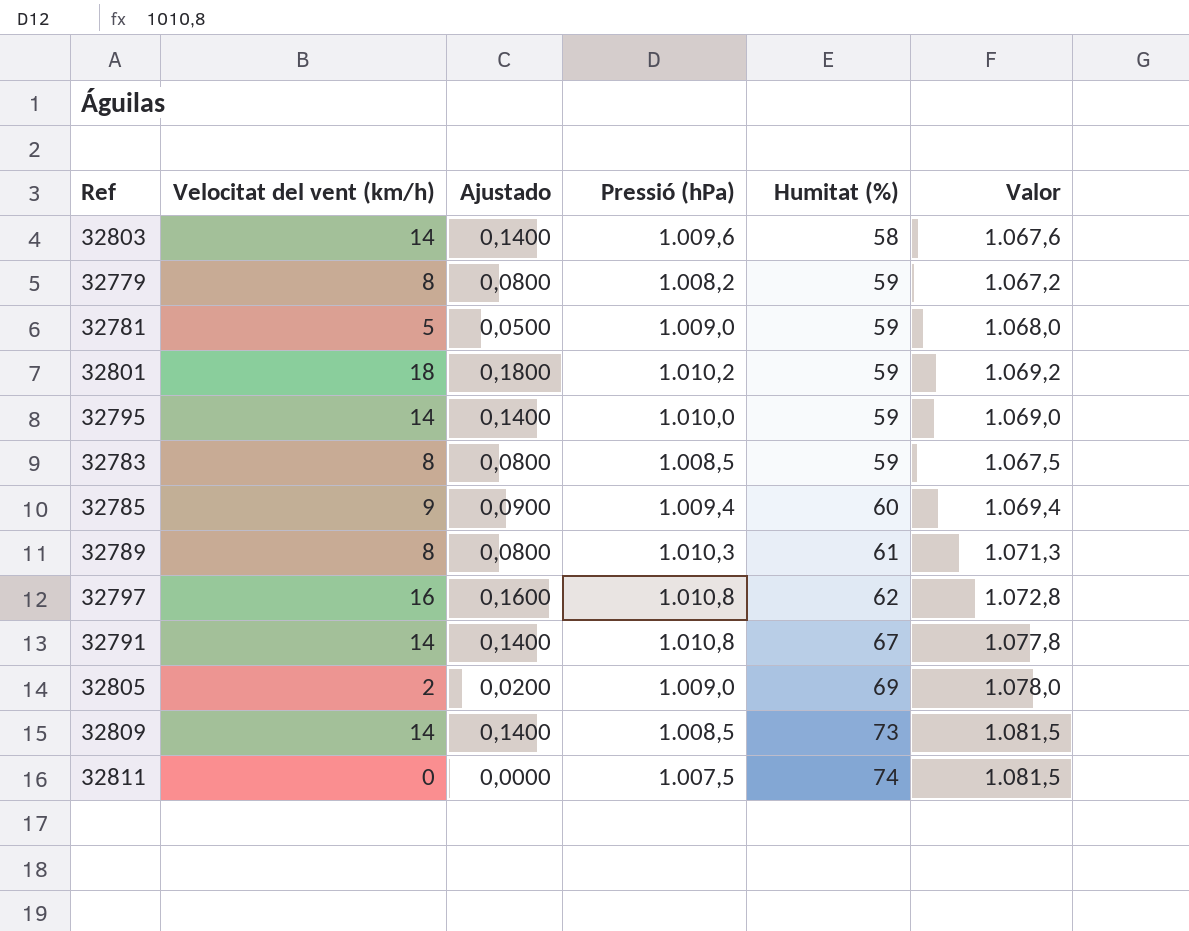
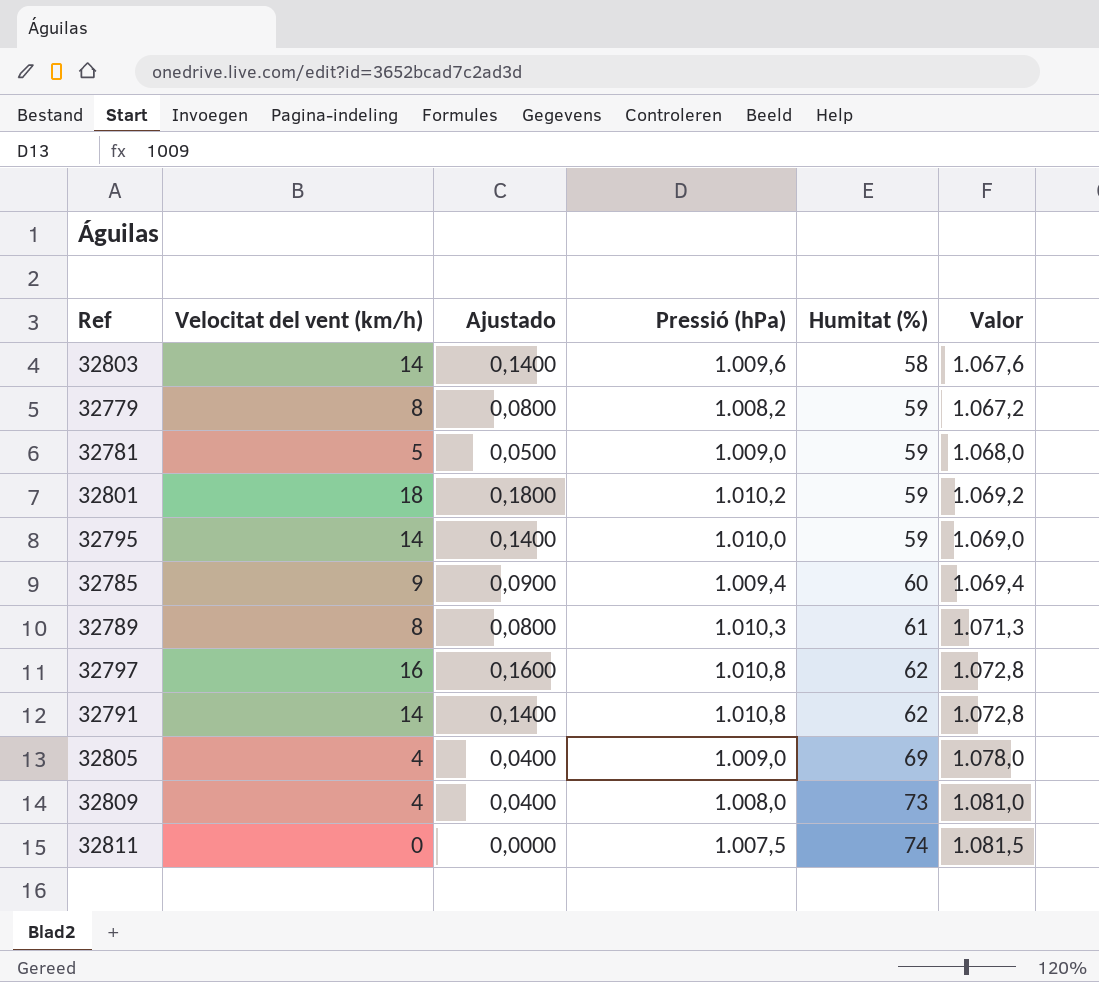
row 32783: 8 | 0,0800 | 1.008,5 | 59 | 1.067,5 -> none
32791 | Humitat (%): 67 -> 62
32791 | Valor: 1.077,8 -> 1.072,8
32805 | Velocitat del vent (km/h): 2 -> 4
32805 | Ajustado: 0,0200 -> 0,0400
32809 | Velocitat del vent (km/h): 14 -> 4
32809 | Ajustado: 0,1400 -> 0,0400
32809 | Pressió (hPa): 1.008,5 -> 1.008,0
32809 | Valor: 1.081,5 -> 1.081,0

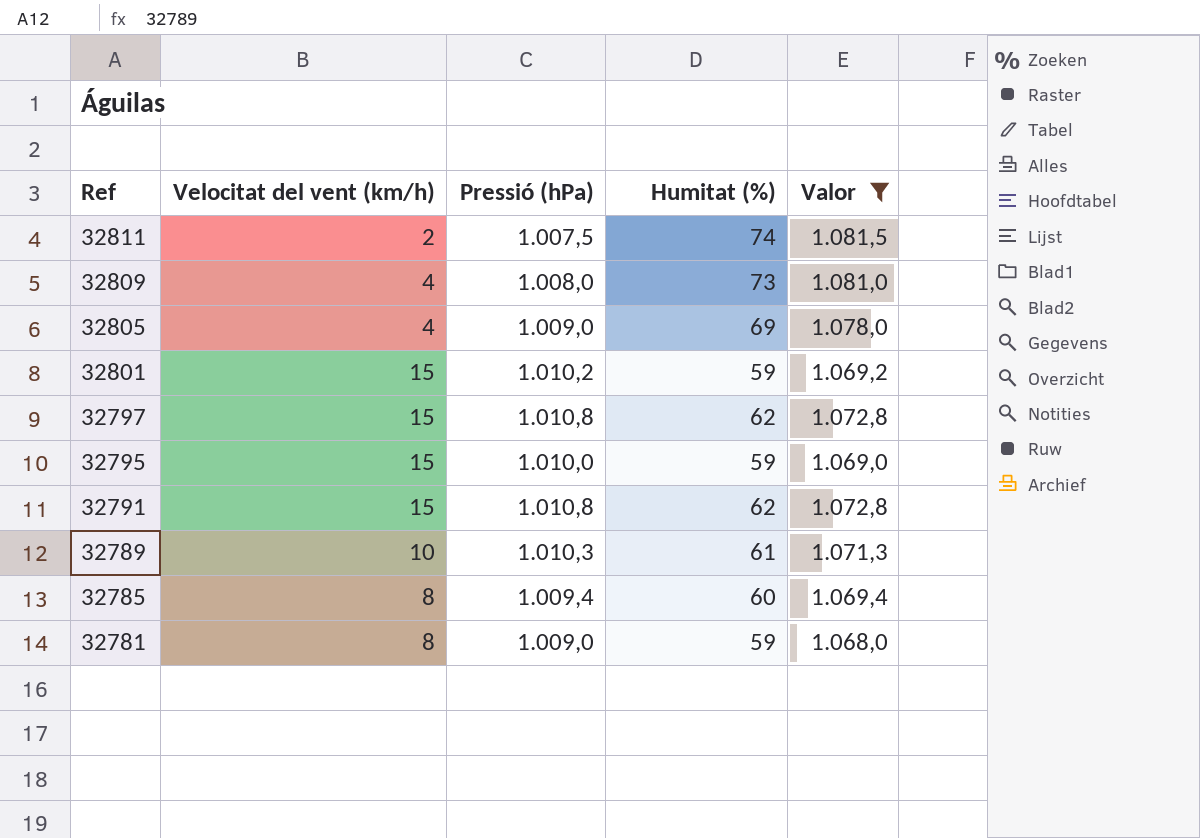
filter: none -> Valor >= 1.068,0
row order: Humitat (%) ascending -> Ref descending
column Ajustado | formula: [Velocitat del vent (km/h)] * 0,01 -> none
32811 | Velocitat del vent (km/h): 0 -> 2
32801 | Velocitat del vent (km/h): 18 -> 15
32797 | Velocitat del vent (km/h): 16 -> 15
32795 | Velocitat del vent (km/h): 14 -> 15
32791 | Velocitat del vent (km/h): 14 -> 15
32789 | Velocitat del vent (km/h): 8 -> 10
32785 | Velocitat del vent (km/h): 9 -> 8
32781 | Velocitat del vent (km/h): 5 -> 8

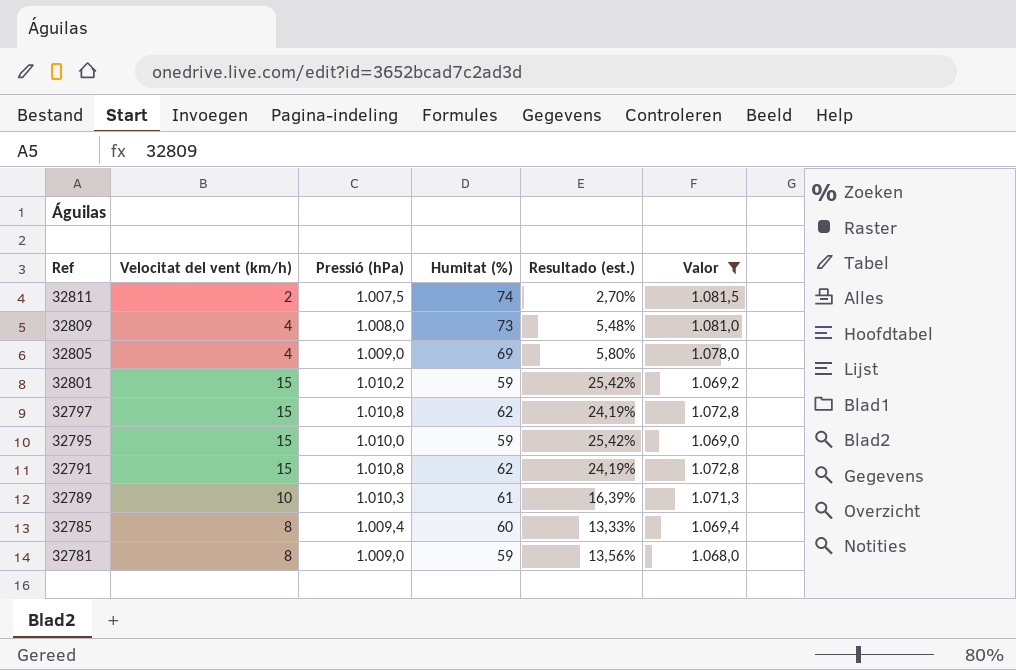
column Resultado (est.) | formula: none -> [Velocitat del vent (km/h)] / [Humitat (%)]

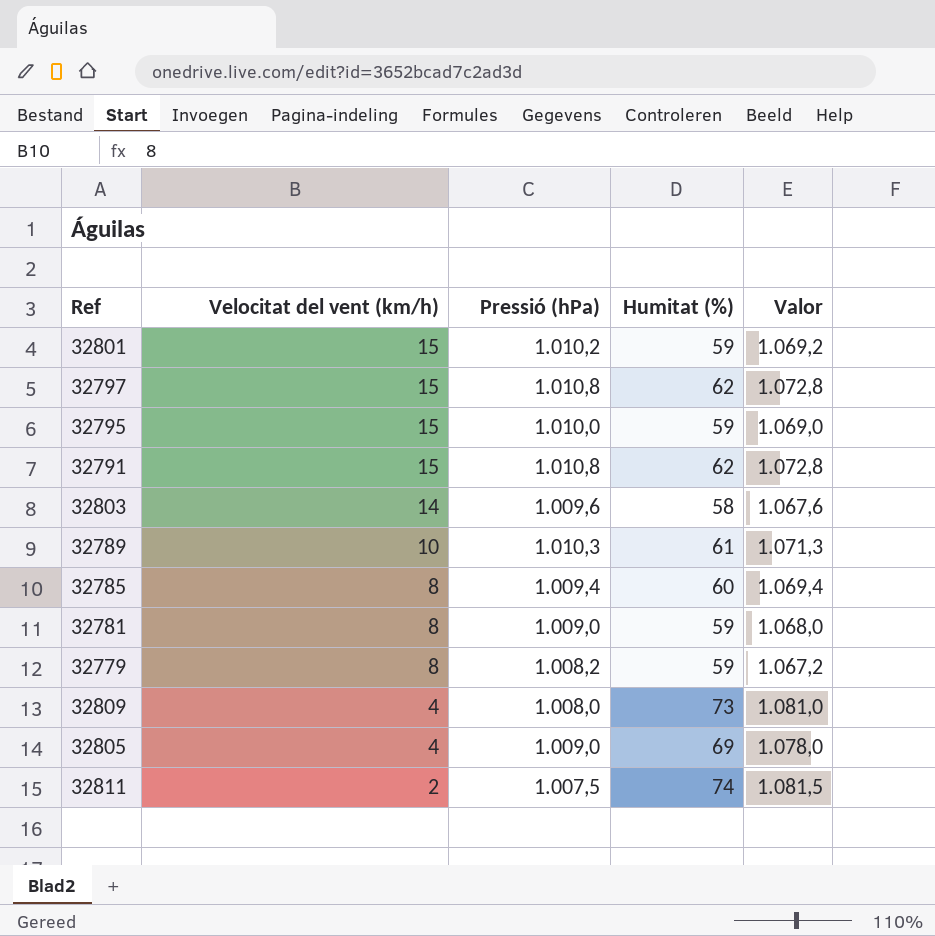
filter: Valor >= 1.068,0 -> none
row order: Ref descending -> Velocitat del vent (km/h) descending
column Resultado (est.) | formula: [Velocitat del vent (km/h)] / [Humitat (%)] -> none

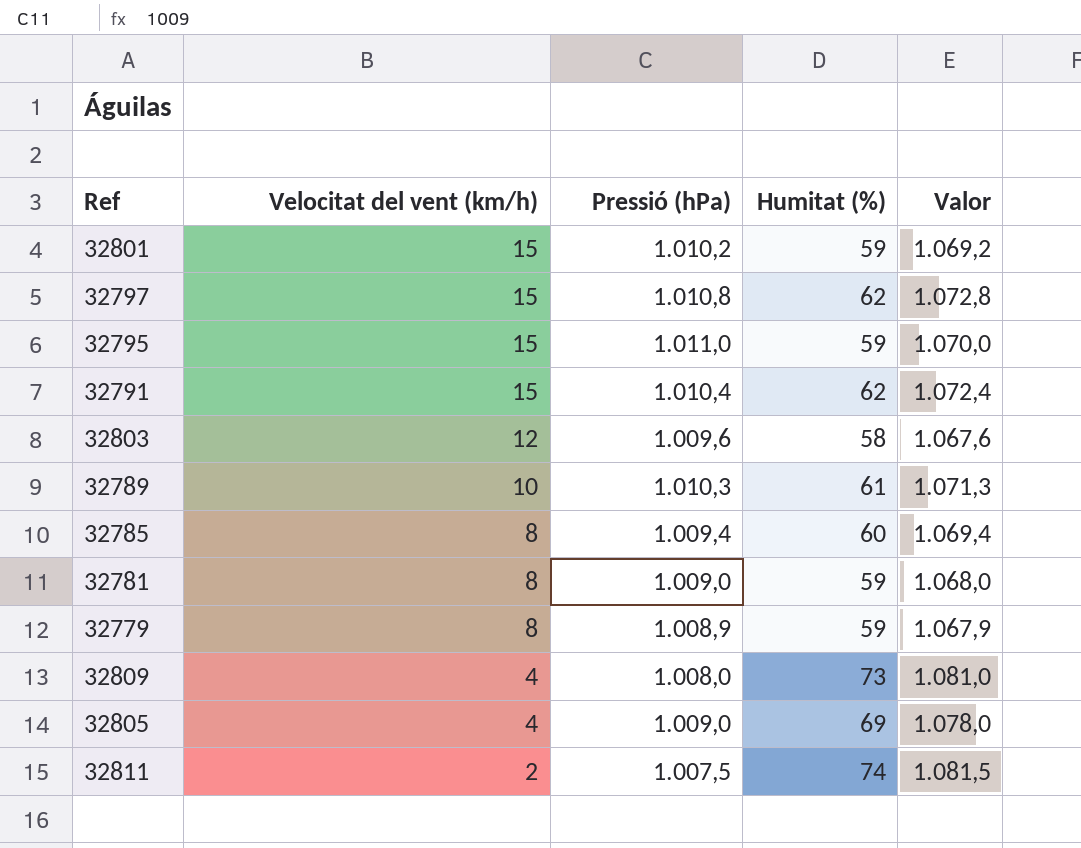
32795 | Pressió (hPa): 1.010,0 -> 1.011,0
32795 | Valor: 1.069,0 -> 1.070,0
32791 | Pressió (hPa): 1.010,8 -> 1.010,4
32791 | Valor: 1.072,8 -> 1.072,4
32803 | Velocitat del vent (km/h): 14 -> 12
32779 | Pressió (hPa): 1.008,2 -> 1.008,9
32779 | Valor: 1.067,2 -> 1.067,9

